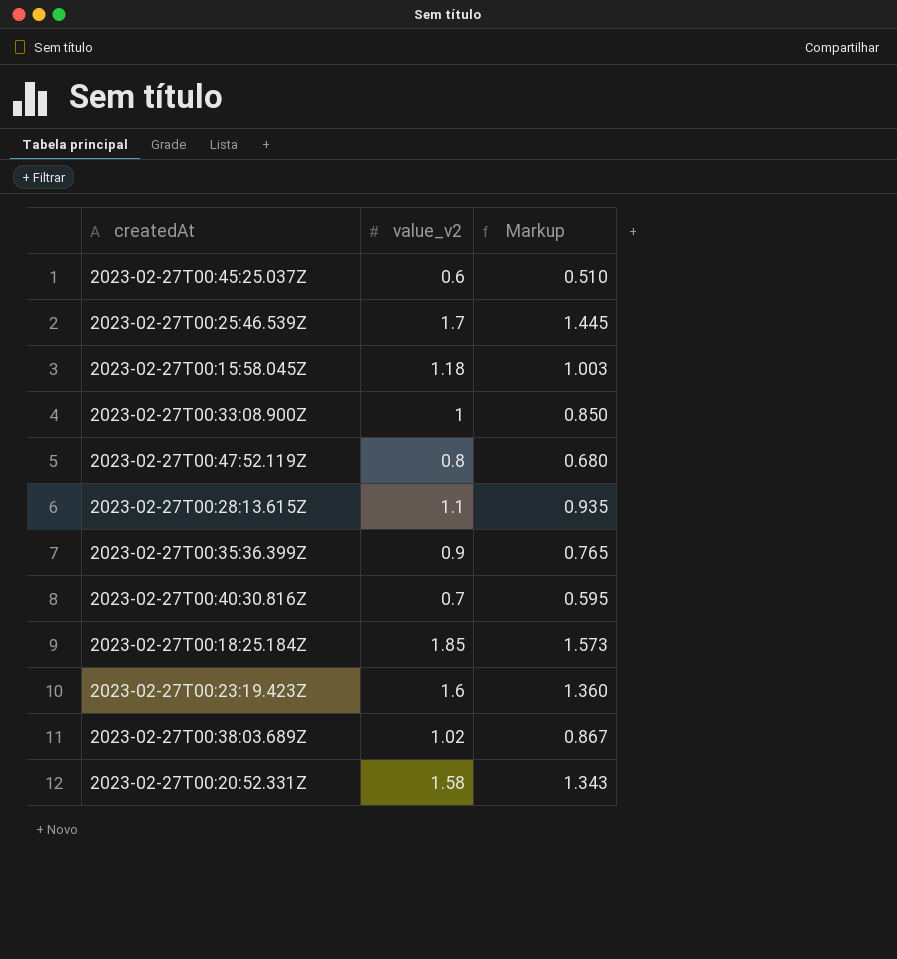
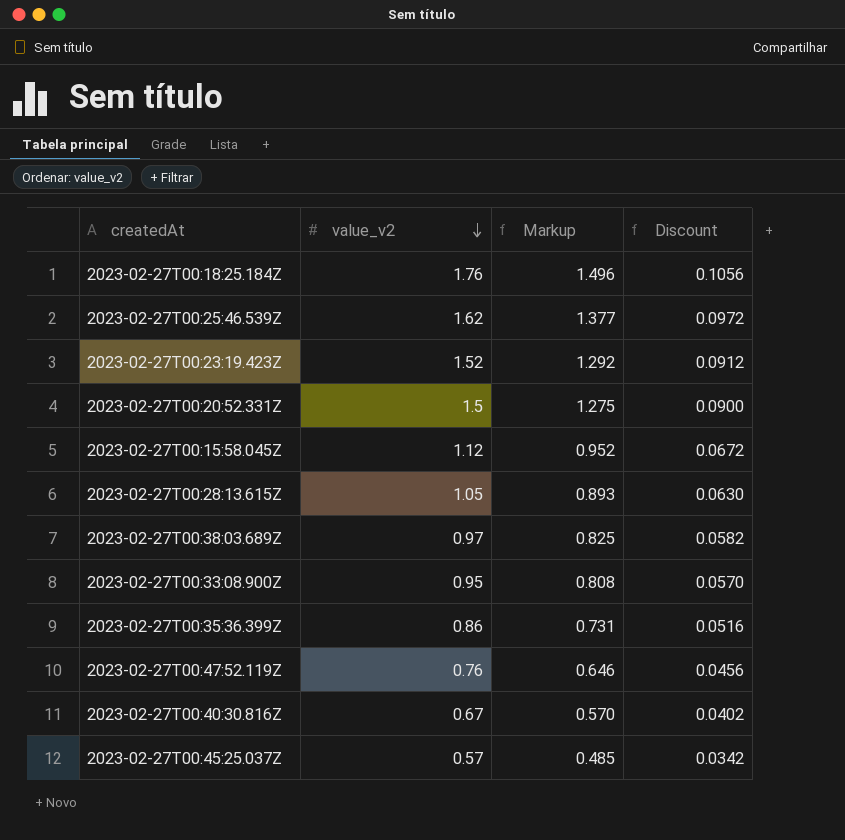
row order: none -> value_v2 descending
column Discount | formula: none -> [value_v2] * 0.06
2023-02-27T00:18:25.184Z | value_v2: 1.85 -> 1.76
2023-02-27T00:18:25.184Z | Markup: 1.573 -> 1.496
2023-02-27T00:25:46.539Z | value_v2: 1.7 -> 1.62
2023-02-27T00:25:46.539Z | Markup: 1.445 -> 1.377
2023-02-27T00:23:19.423Z | value_v2: 1.6 -> 1.52
2023-02-27T00:23:19.423Z | Markup: 1.360 -> 1.292
2023-02-27T00:20:52.331Z | value_v2: 1.58 -> 1.5
2023-02-27T00:20:52.331Z | Markup: 1.343 -> 1.275
2023-02-27T00:15:58.045Z | value_v2: 1.18 -> 1.12
2023-02-27T00:15:58.045Z | Markup: 1.003 -> 0.952
2023-02-27T00:28:13.615Z | value_v2: 1.1 -> 1.05
2023-02-27T00:28:13.615Z | Markup: 0.935 -> 0.893
2023-02-27T00:38:03.689Z | value_v2: 1.02 -> 0.97
2023-02-27T00:38:03.689Z | Markup: 0.867 -> 0.825
2023-02-27T00:33:08.900Z | value_v2: 1 -> 0.95
2023-02-27T00:33:08.900Z | Markup: 0.850 -> 0.808
2023-02-27T00:35:36.399Z | value_v2: 0.9 -> 0.86
2023-02-27T00:35:36.399Z | Markup: 0.765 -> 0.731
2023-02-27T00:47:52.119Z | value_v2: 0.8 -> 0.76
2023-02-27T00:47:52.119Z | Markup: 0.680 -> 0.646
2023-02-27T00:40:30.816Z | value_v2: 0.7 -> 0.67
2023-02-27T00:40:30.816Z | Markup: 0.595 -> 0.570
2023-02-27T00:45:25.037Z | value_v2: 0.6 -> 0.57
2023-02-27T00:45:25.037Z | Markup: 0.510 -> 0.485

